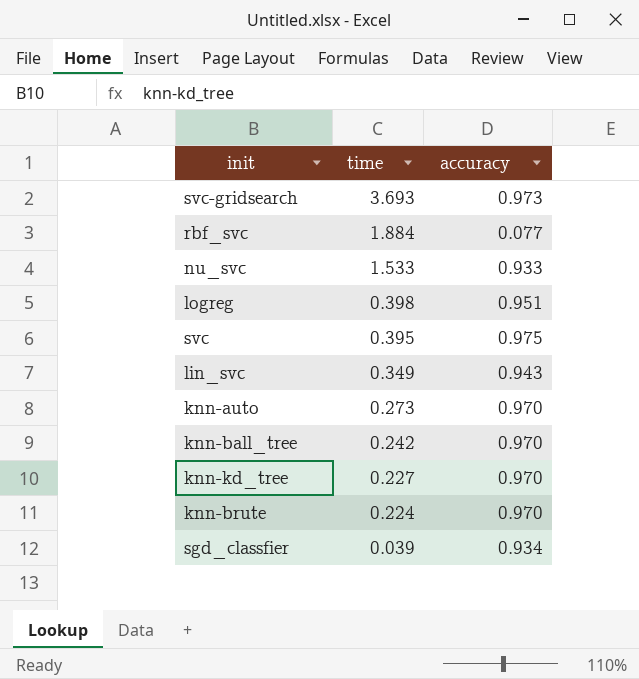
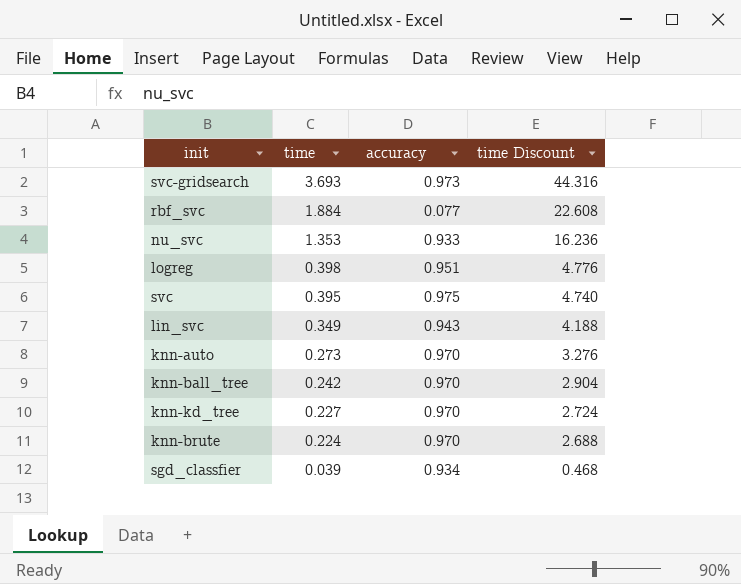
column time Discount | formula: none -> [time] * 12
nu_svc | time: 1.533 -> 1.353

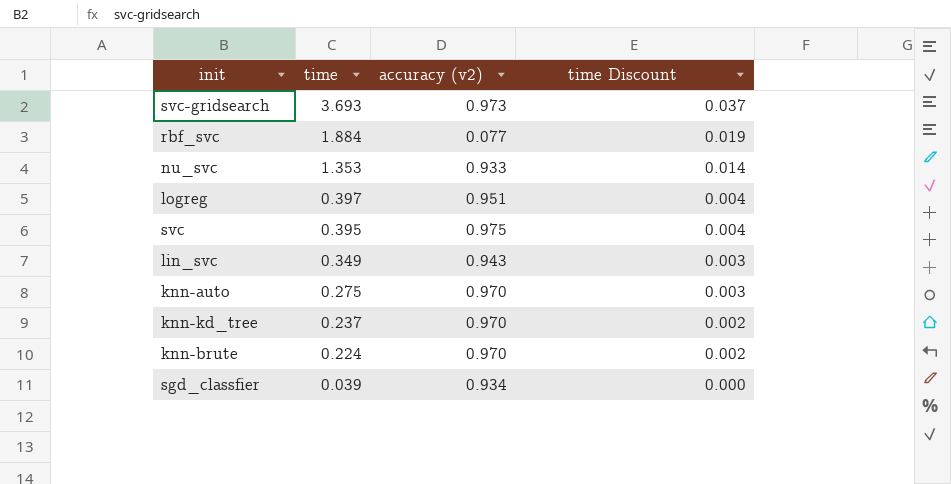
column name: accuracy -> accuracy (v2)
column time Discount | formula: [time] * 12 -> [time] * 0.01
row knn-ball_tree: 0.242 | 0.970 | 2.904 -> none
logreg | time: 0.398 -> 0.397
knn-auto | time: 0.273 -> 0.275
knn-kd_tree | time: 0.227 -> 0.237

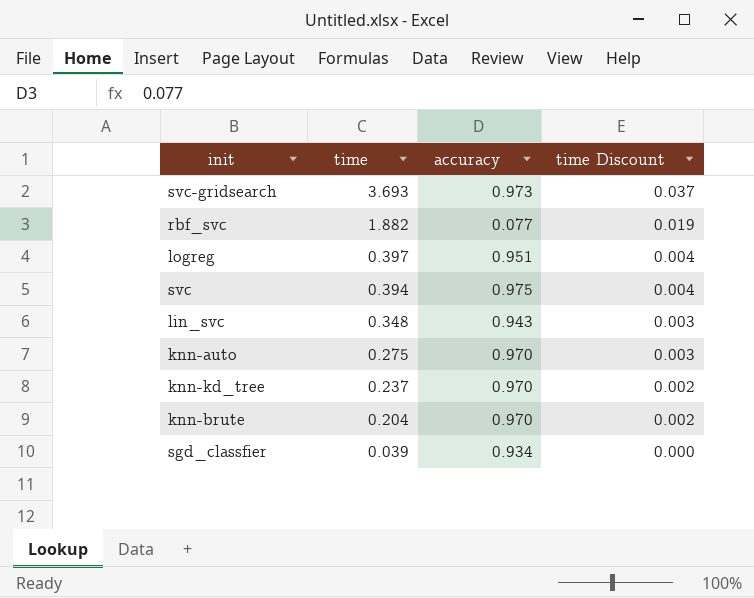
column name: accuracy (v2) -> accuracy
row nu_svc: 1.353 | 0.933 | 0.014 -> none
rbf_svc | time: 1.884 -> 1.882
svc | time: 0.395 -> 0.394
lin_svc | time: 0.349 -> 0.348
knn-brute | time: 0.224 -> 0.204

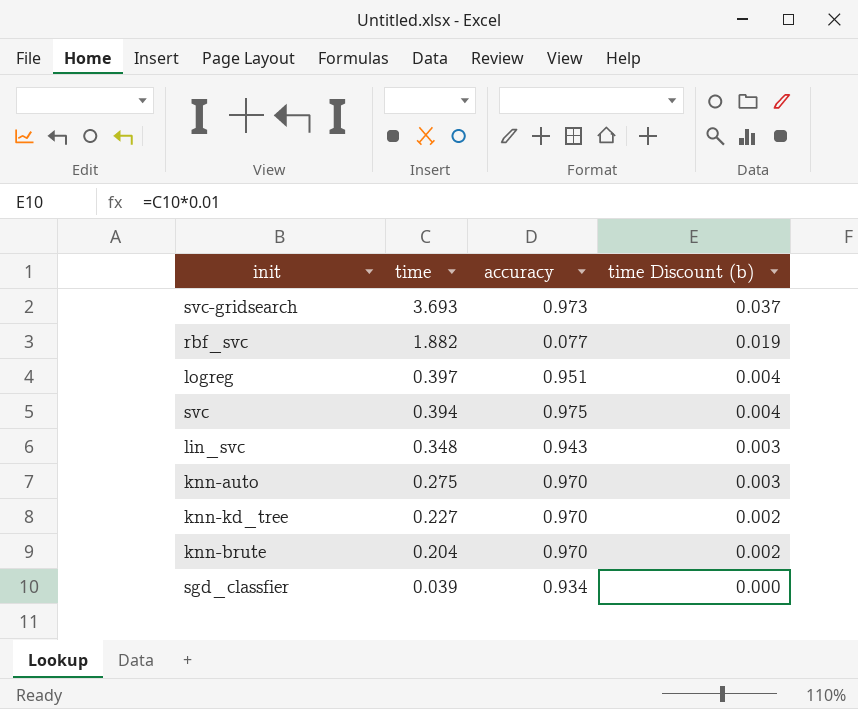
column name: time Discount -> time Discount (b)
knn-kd_tree | time: 0.237 -> 0.227

